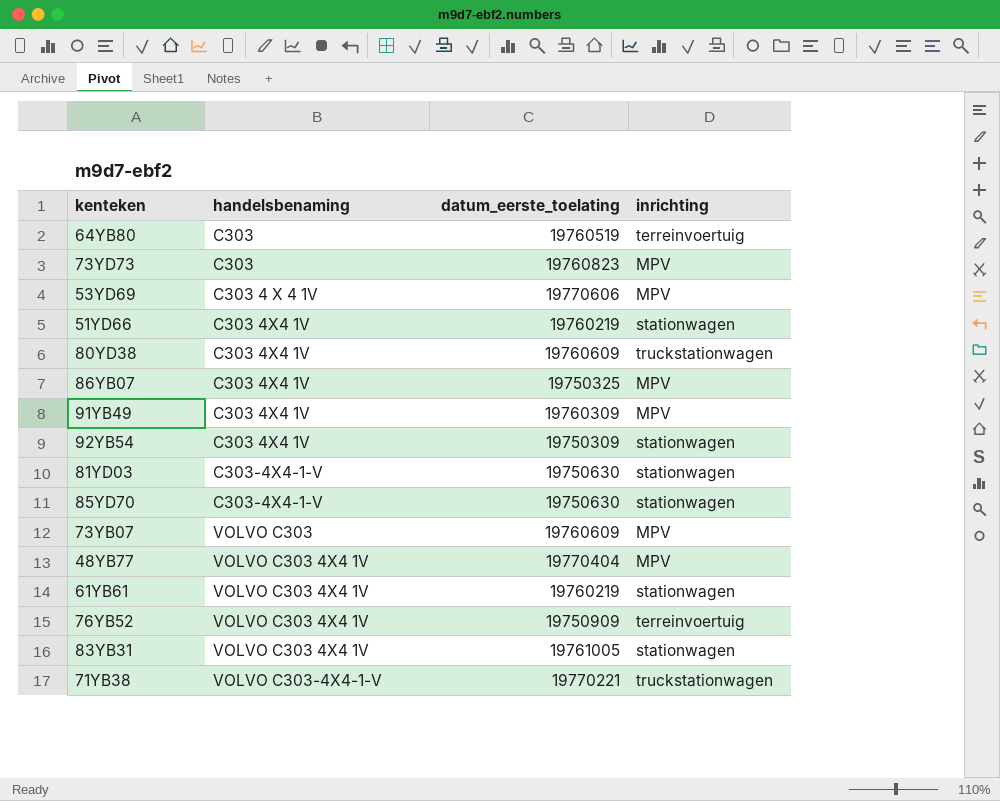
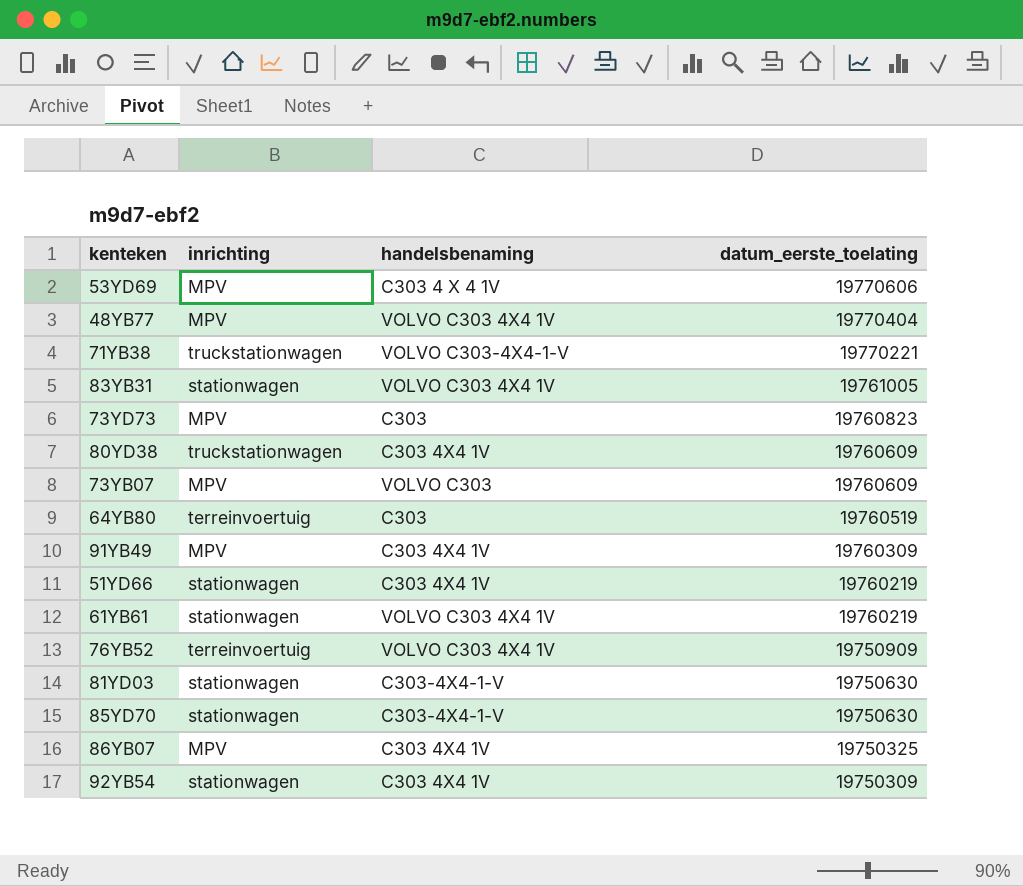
row order: handelsbenaming ascending -> datum_eerste_toelating descending
column inrichting | position: 4 -> 2

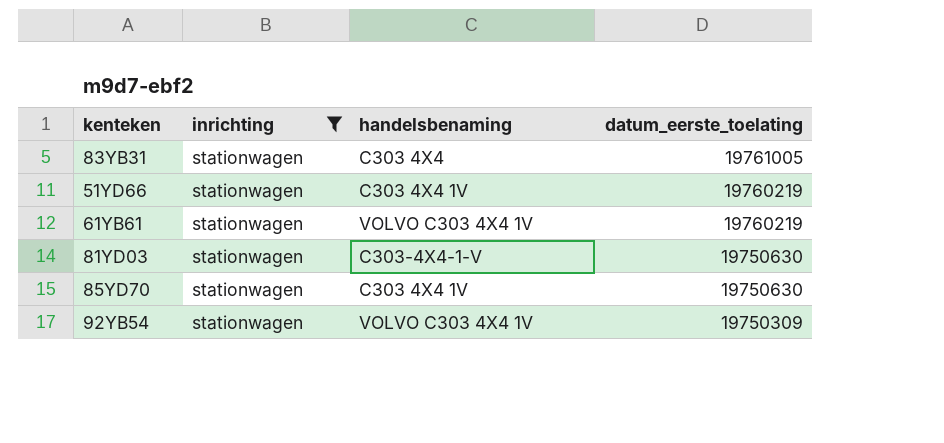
filter: none -> inrichting = stationwagen
83YB31 | handelsbenaming: VOLVO C303 4X4 1V -> C303 4X4
85YD70 | handelsbenaming: C303-4X4-1-V -> C303 4X4 1V
92YB54 | handelsbenaming: C303 4X4 1V -> VOLVO C303 4X4 1V

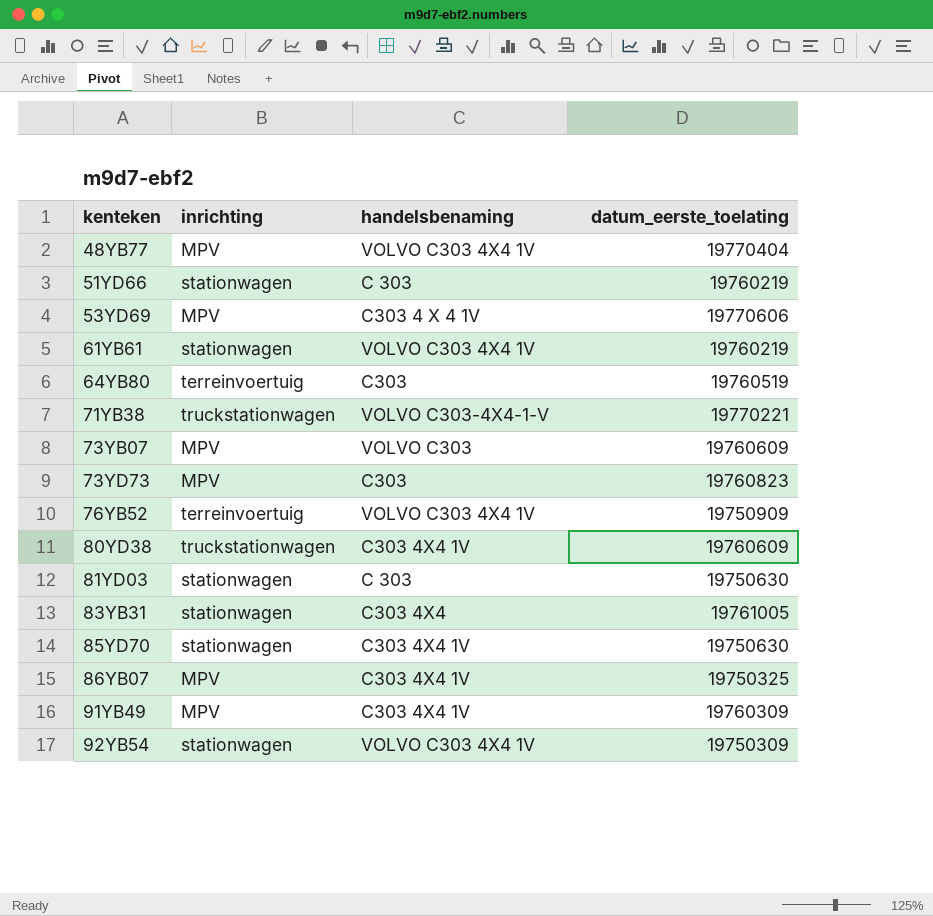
filter: inrichting = stationwagen -> none
row order: datum_eerste_toelating descending -> kenteken ascending
51YD66 | handelsbenaming: C303 4X4 1V -> C 303
81YD03 | handelsbenaming: C303-4X4-1-V -> C 303

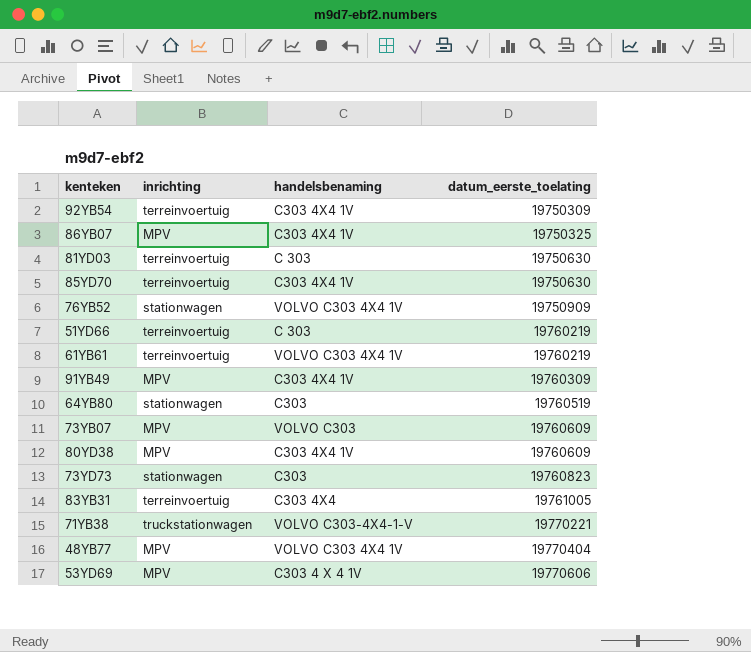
row order: kenteken ascending -> datum_eerste_toelating ascending
92YB54 | inrichting: stationwagen -> terreinvoertuig
92YB54 | handelsbenaming: VOLVO C303 4X4 1V -> C303 4X4 1V
81YD03 | inrichting: stationwagen -> terreinvoertuig
85YD70 | inrichting: stationwagen -> terreinvoertuig
76YB52 | inrichting: terreinvoertuig -> stationwagen
51YD66 | inrichting: stationwagen -> terreinvoertuig
61YB61 | inrichting: stationwagen -> terreinvoertuig
64YB80 | inrichting: terreinvoertuig -> stationwagen
80YD38 | inrichting: truckstationwagen -> MPV
73YD73 | inrichting: MPV -> stationwagen
83YB31 | inrichting: stationwagen -> terreinvoertuig

